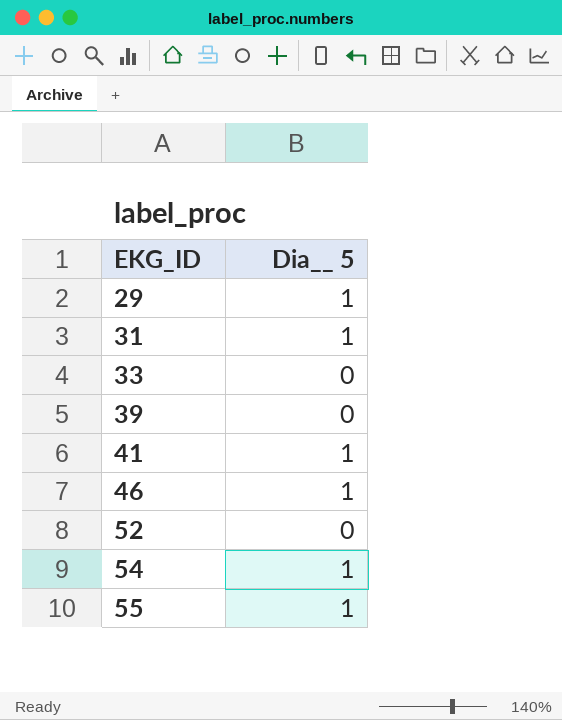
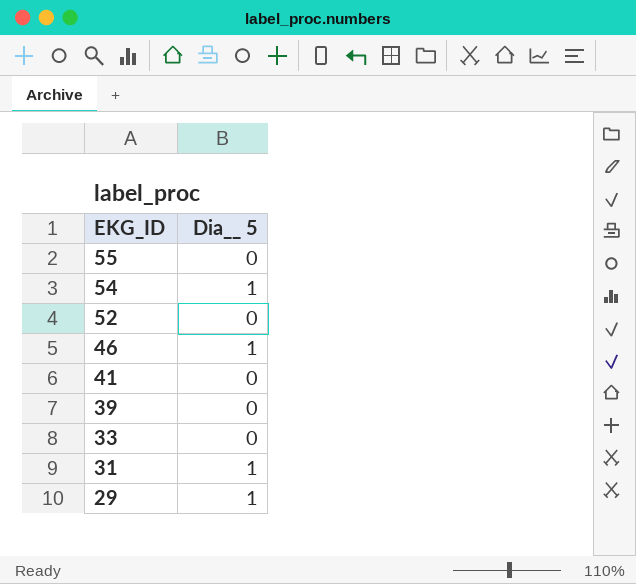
row order: EKG_ID ascending -> EKG_ID descending
55 | Dia__ 5: 1 -> 0
41 | Dia__ 5: 1 -> 0

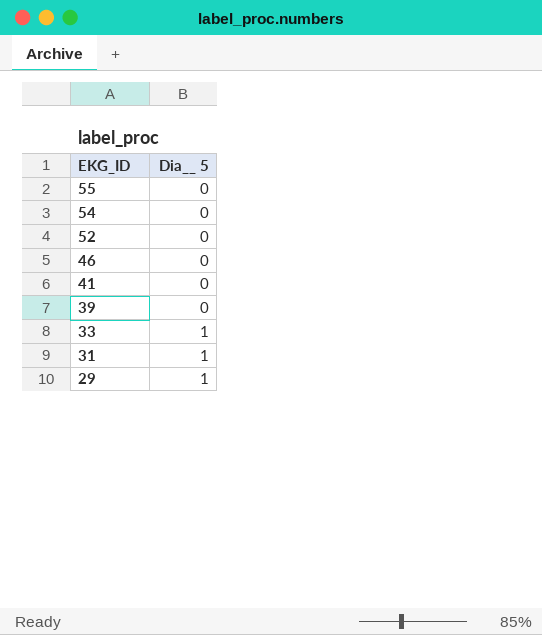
54 | Dia__ 5: 1 -> 0
46 | Dia__ 5: 1 -> 0
33 | Dia__ 5: 0 -> 1

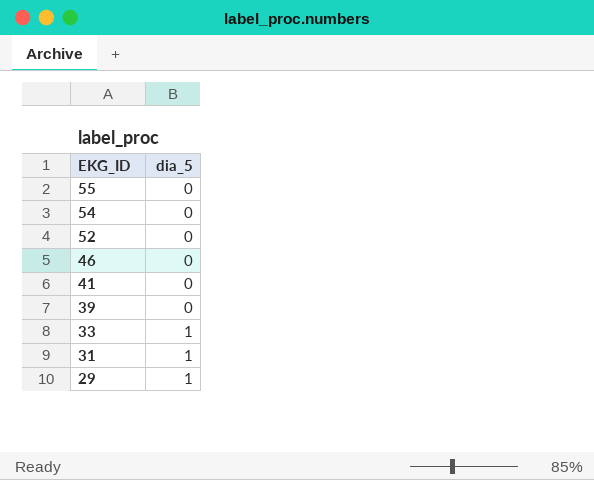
column name: Dia__ 5 -> dia_5

